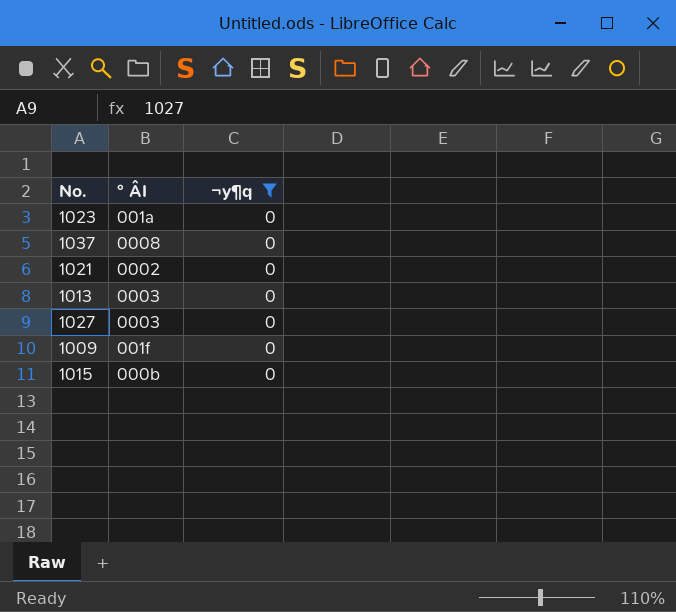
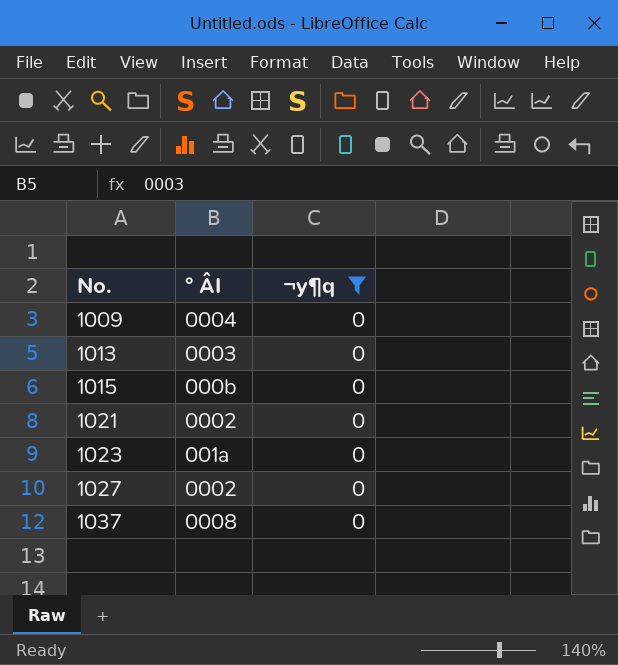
row order: none -> No. ascending
1009 | ° ÂI: 001f -> 0004
1027 | ° ÂI: 0003 -> 0002

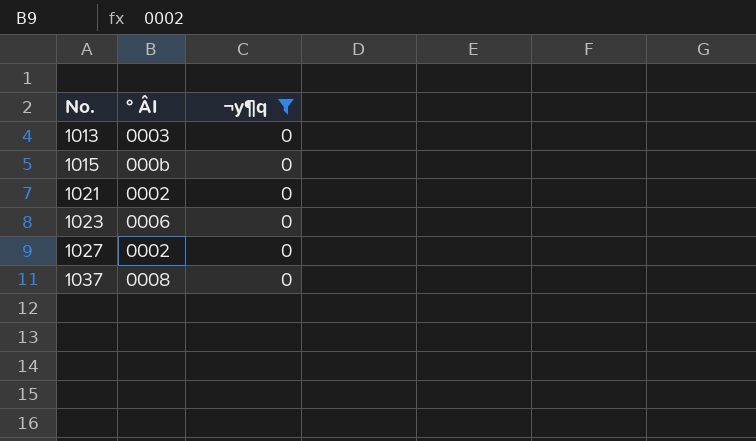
row 1009: 0004 | 0 -> none
1023 | ° ÂI: 001a -> 0006

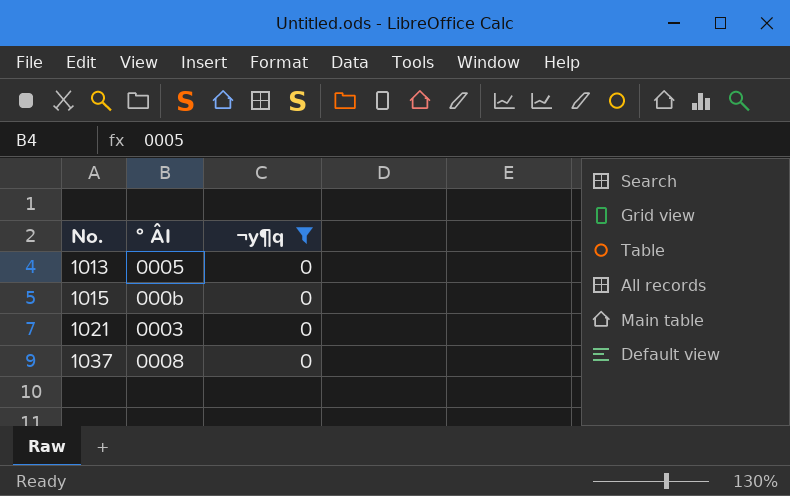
row 1023: 0006 | 0 -> none
row 1027: 0002 | 0 -> none
1013 | ° ÂI: 0003 -> 0005
1021 | ° ÂI: 0002 -> 0003

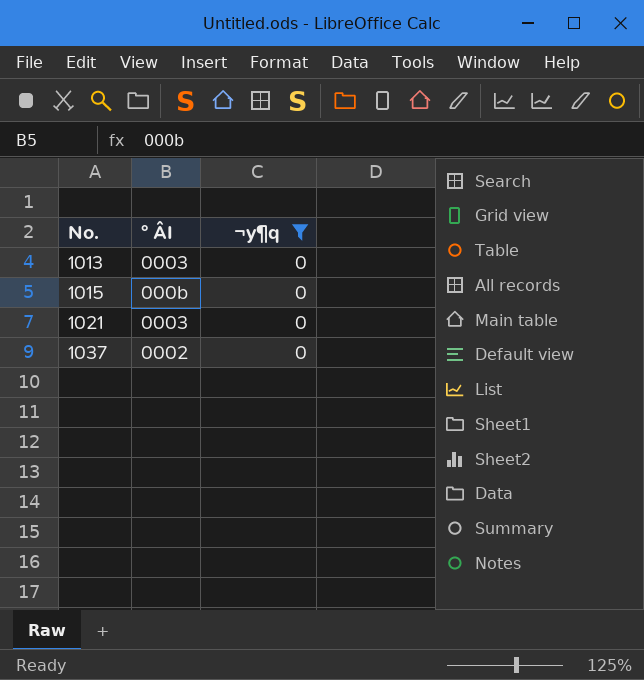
1013 | ° ÂI: 0005 -> 0003
1037 | ° ÂI: 0008 -> 0002

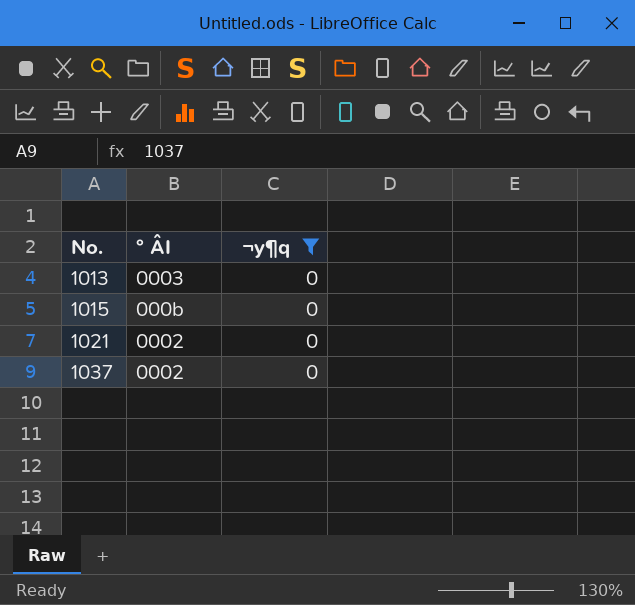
1021 | ° ÂI: 0003 -> 0002

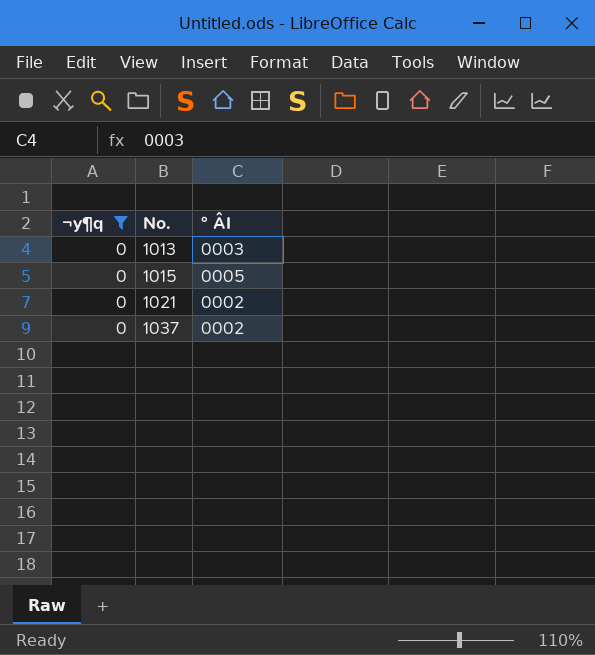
column ¬y¶q | position: 3 -> 1
1015 | ° ÂI: 000b -> 0005

